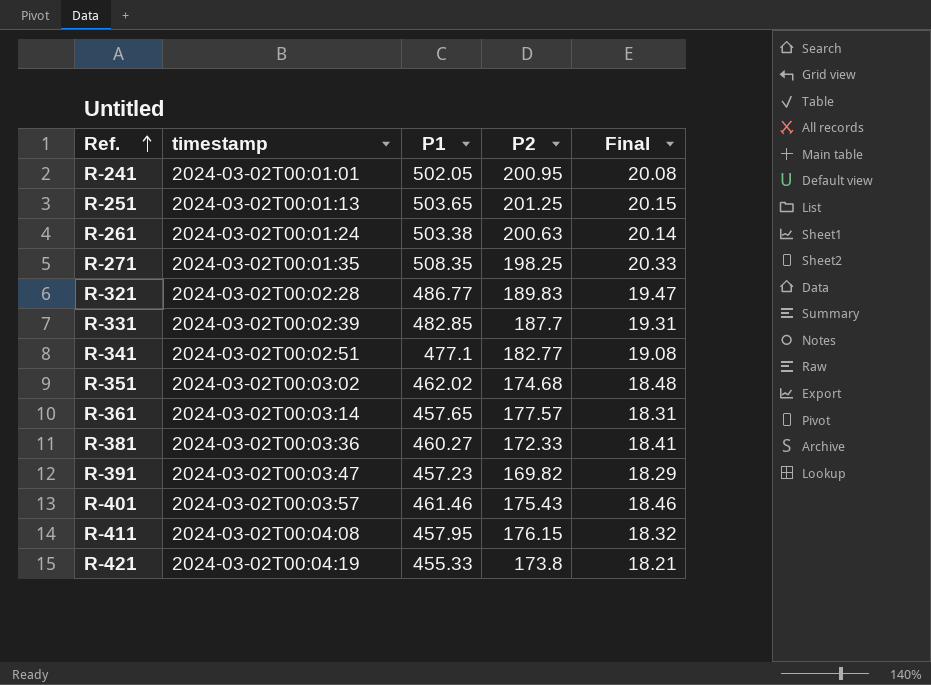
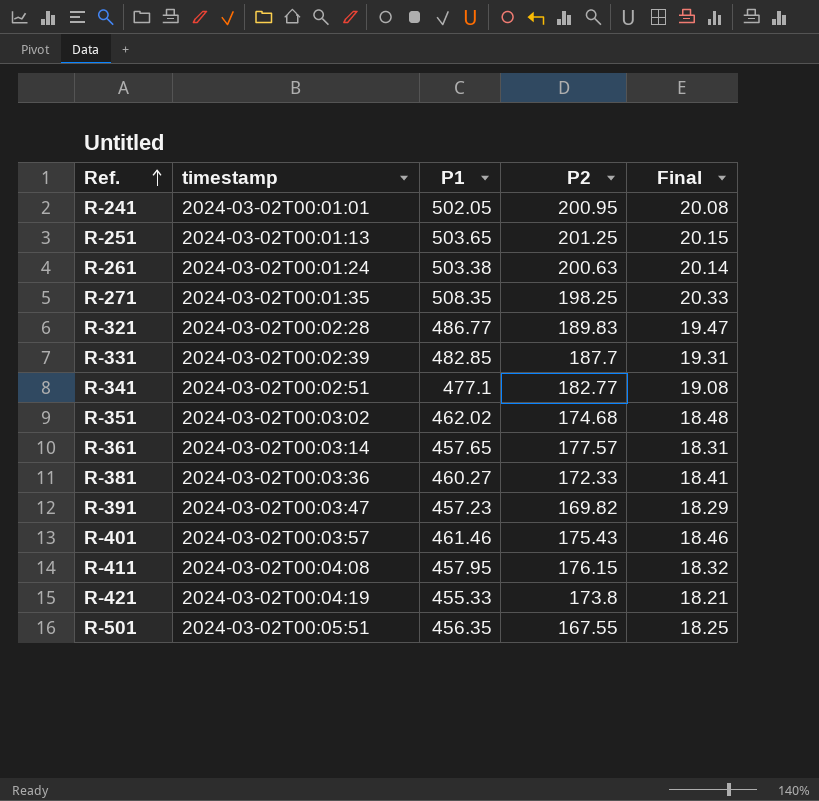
row R-501: none -> 2024-03-02T00:05:51 | 456.35 | 167.55 | 18.25

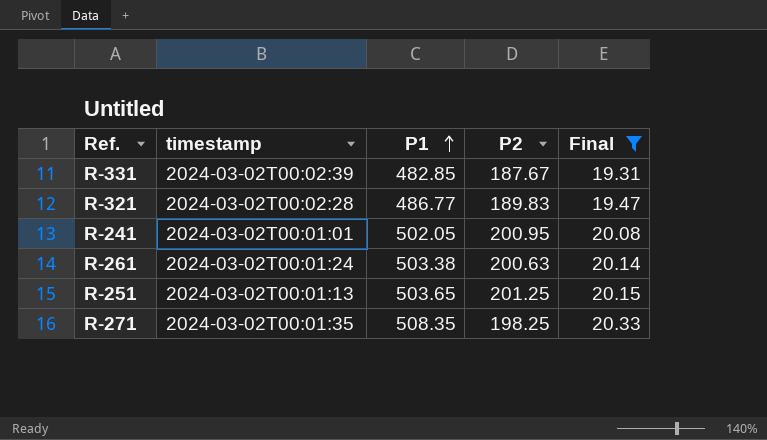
filter: none -> Final >= 19.31
row order: Ref. ascending -> P1 ascending
R-331 | P2: 187.7 -> 187.67

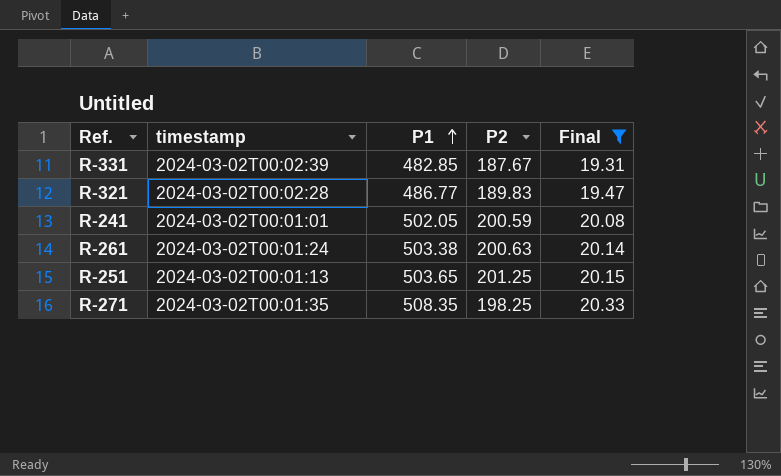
R-241 | P2: 200.95 -> 200.59

